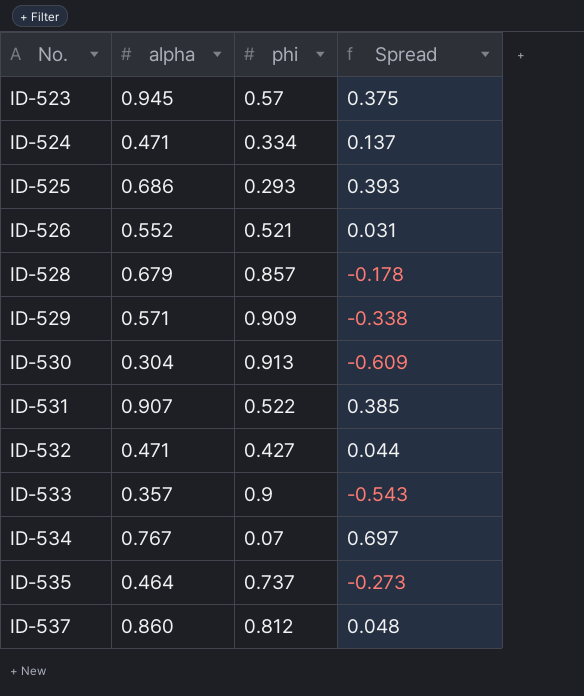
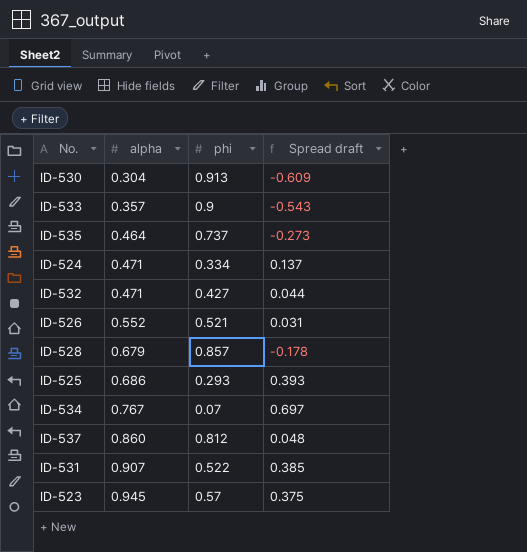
row order: No. ascending -> alpha ascending
column name: Spread -> Spread draft
row ID-529: 0.571 | 0.909 | -0.338 -> none

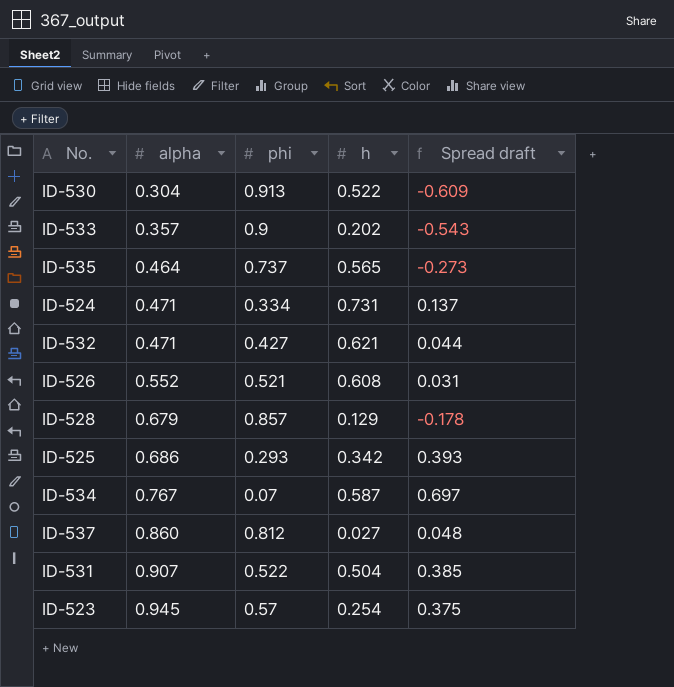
column h | position: none -> 4

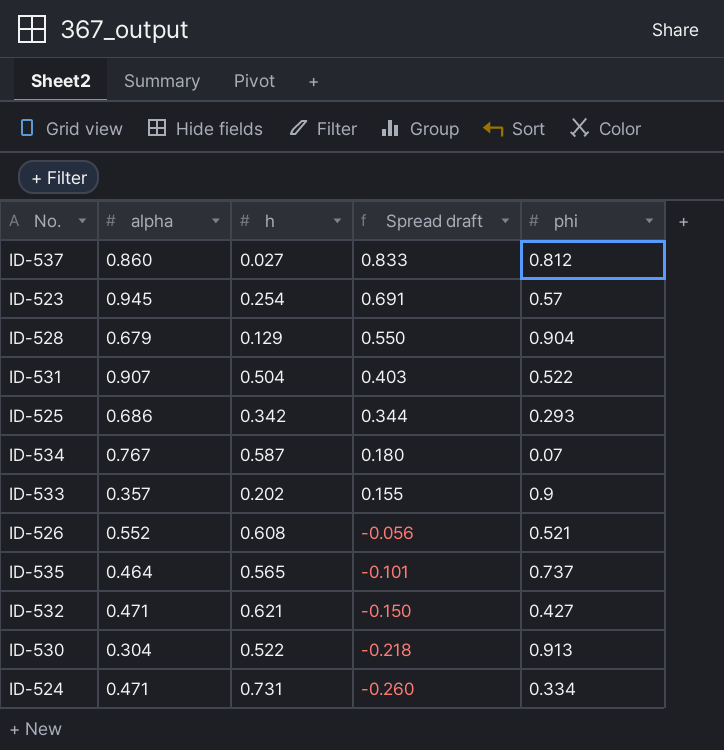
row order: alpha ascending -> Spread draft descending
column Spread draft | formula: [alpha] - [phi] -> [alpha] - [h]
column phi | position: 3 -> 5
ID-528 | phi: 0.857 -> 0.904

